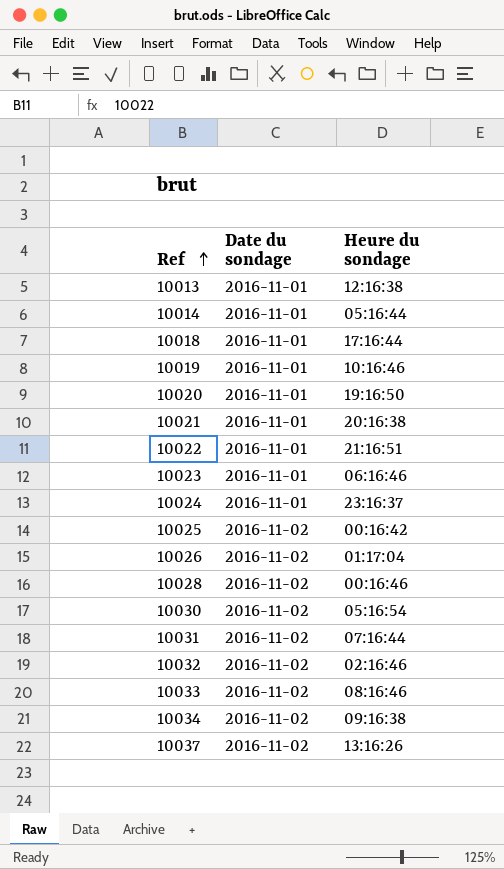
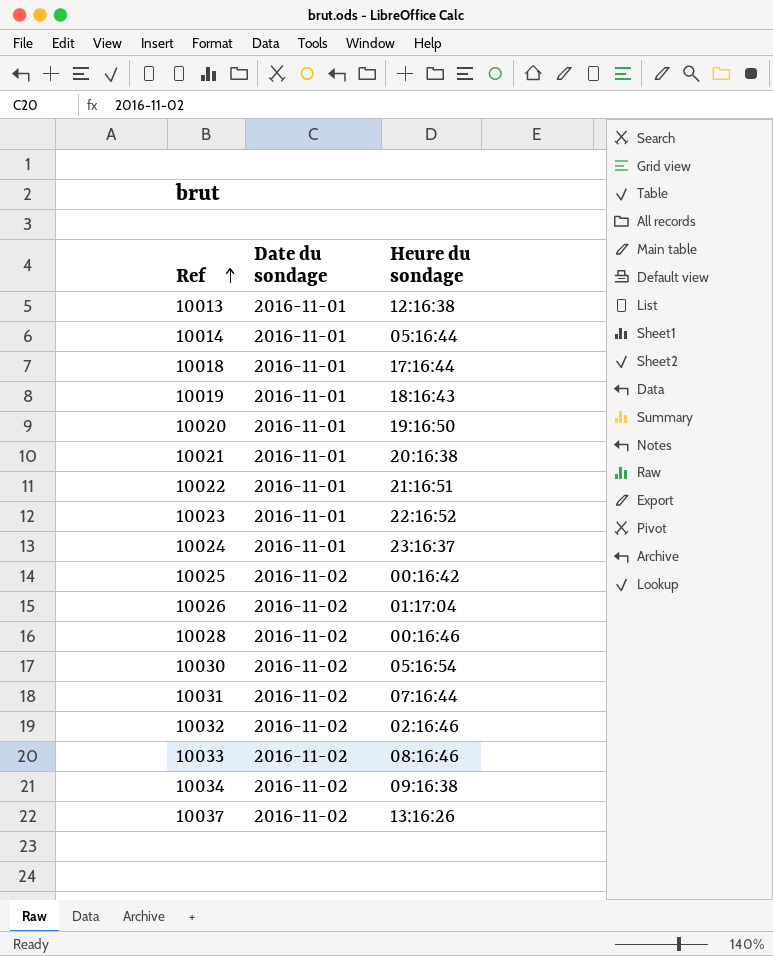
10019 | Heure du sondage: 10:16:46 -> 18:16:43
10023 | Heure du sondage: 06:16:46 -> 22:16:52

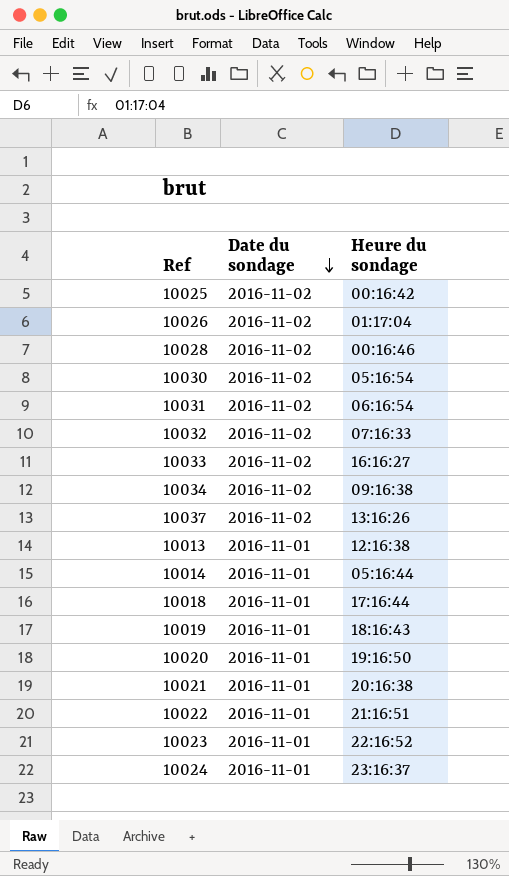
row order: Ref ascending -> Date du sondage descending
10031 | Heure du sondage: 07:16:44 -> 06:16:54
10032 | Heure du sondage: 02:16:46 -> 07:16:33
10033 | Heure du sondage: 08:16:46 -> 16:16:27

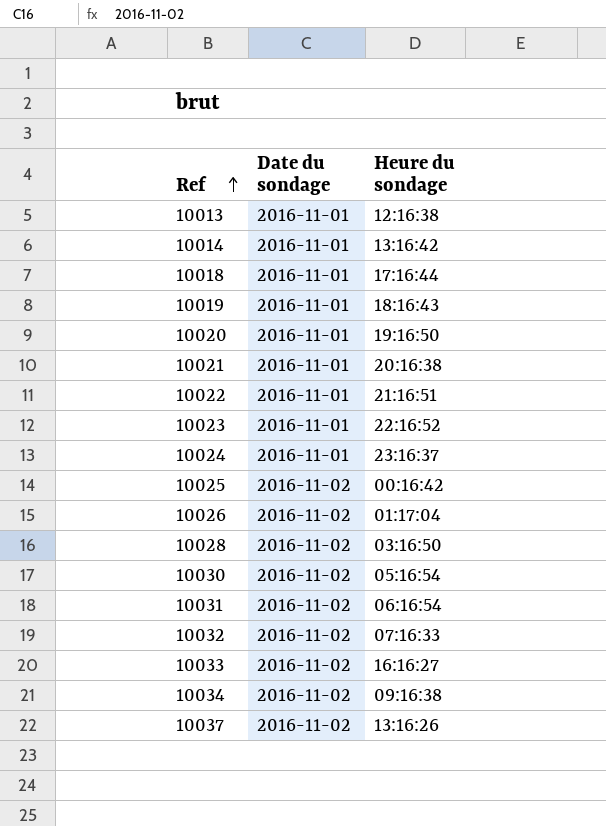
row order: Date du sondage descending -> Ref ascending
10014 | Heure du sondage: 05:16:44 -> 13:16:42
10028 | Heure du sondage: 00:16:46 -> 03:16:50

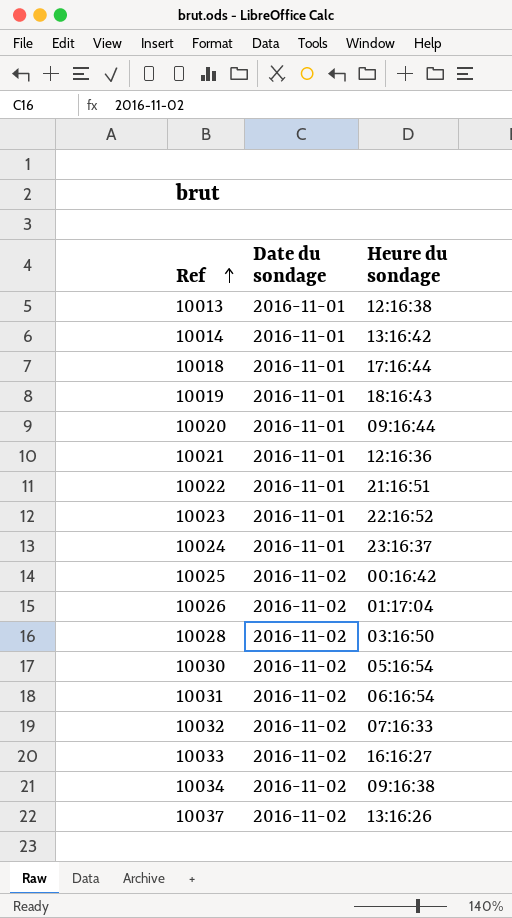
10020 | Heure du sondage: 19:16:50 -> 09:16:44
10021 | Heure du sondage: 20:16:38 -> 12:16:36

